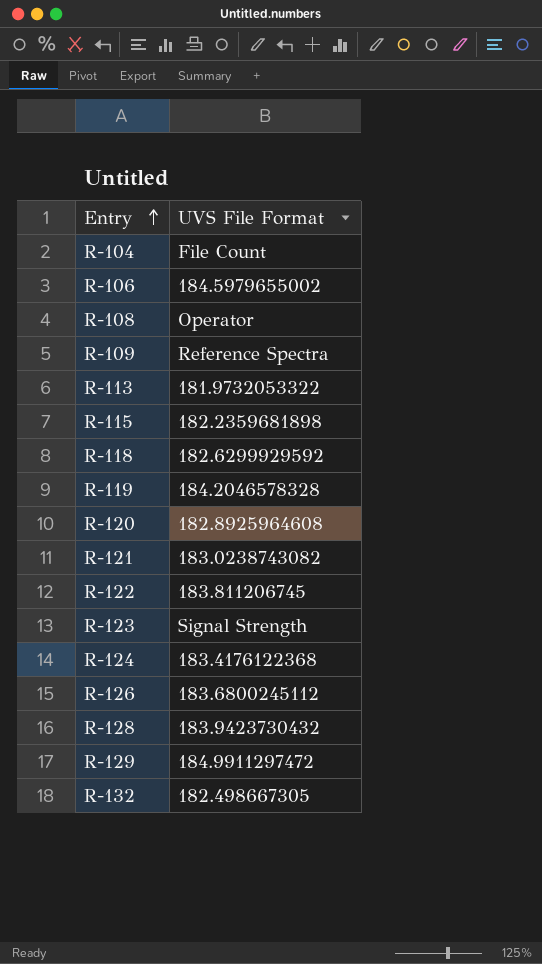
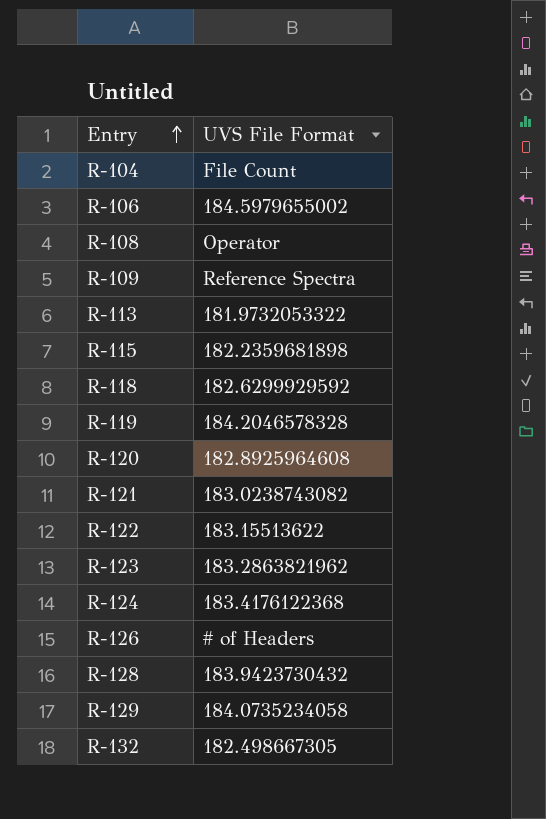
R-122 | UVS File Format: 183.811206745 -> 183.15513622
R-123 | UVS File Format: Signal Strength -> 183.2863821962
R-126 | UVS File Format: 183.6800245112 -> # of Headers
R-129 | UVS File Format: 184.9911297472 -> 184.0735234058

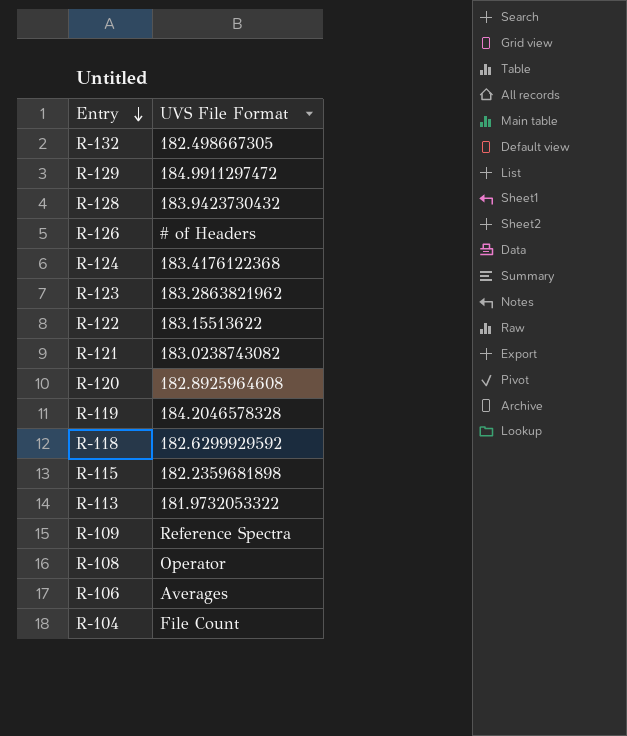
row order: Entry ascending -> Entry descending
R-129 | UVS File Format: 184.0735234058 -> 184.9911297472
R-106 | UVS File Format: 184.5979655002 -> Averages

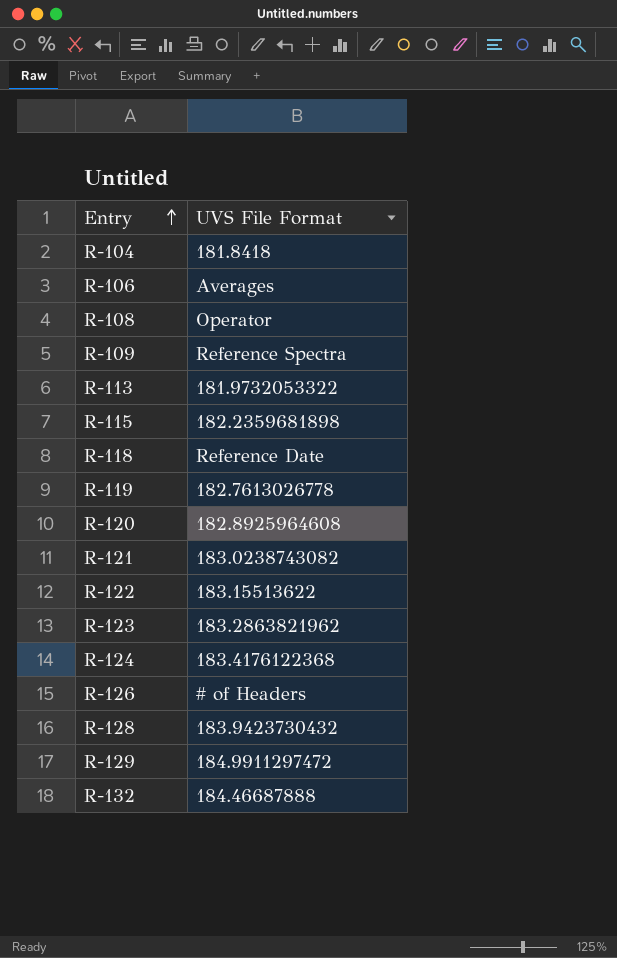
row order: Entry descending -> Entry ascending
R-104 | UVS File Format: File Count -> 181.8418
R-118 | UVS File Format: 182.6299929592 -> Reference Date
R-119 | UVS File Format: 184.2046578328 -> 182.7613026778
R-132 | UVS File Format: 182.498667305 -> 184.46687888

